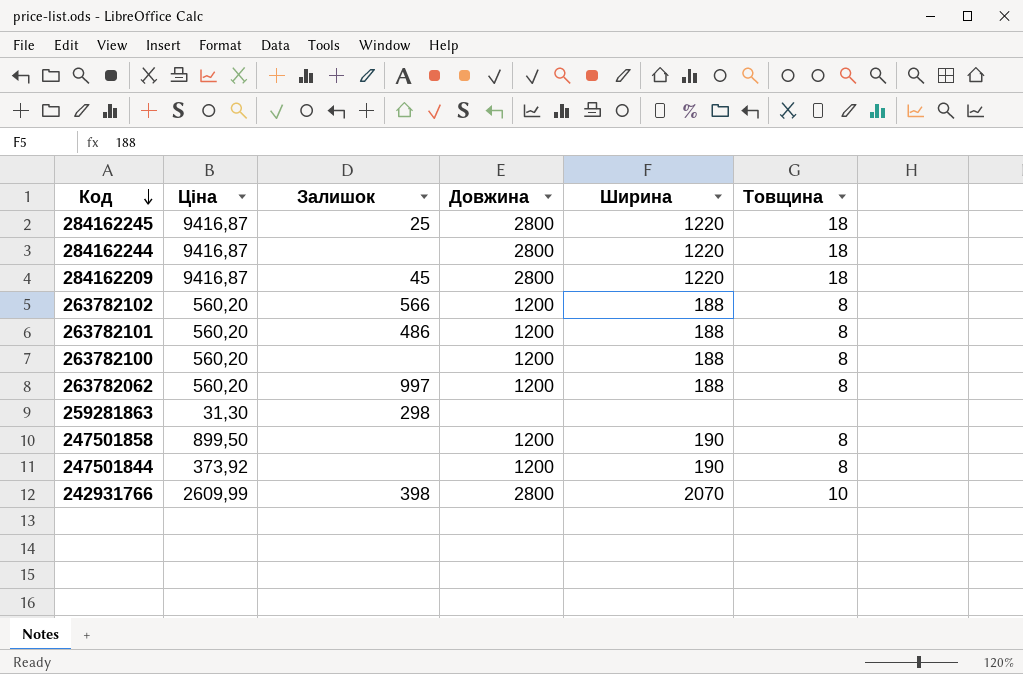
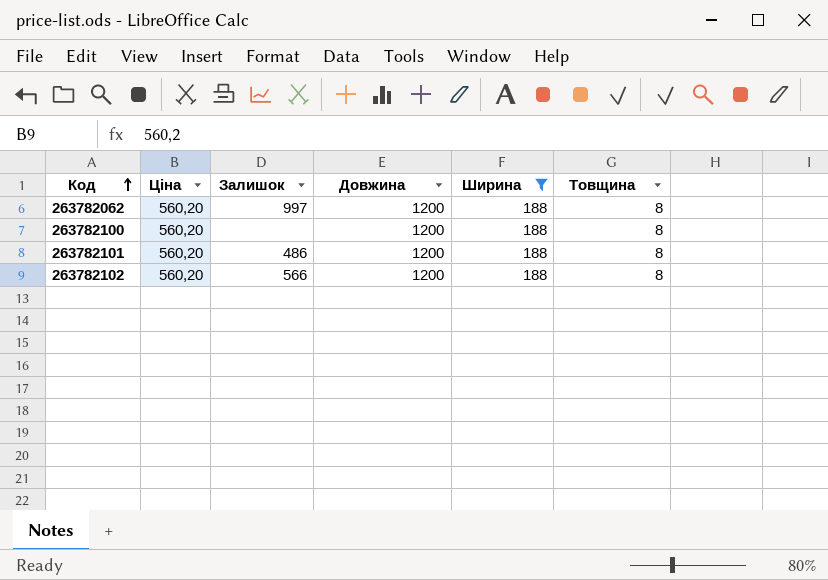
filter: none -> Ширина = 188
row order: Код descending -> Код ascending

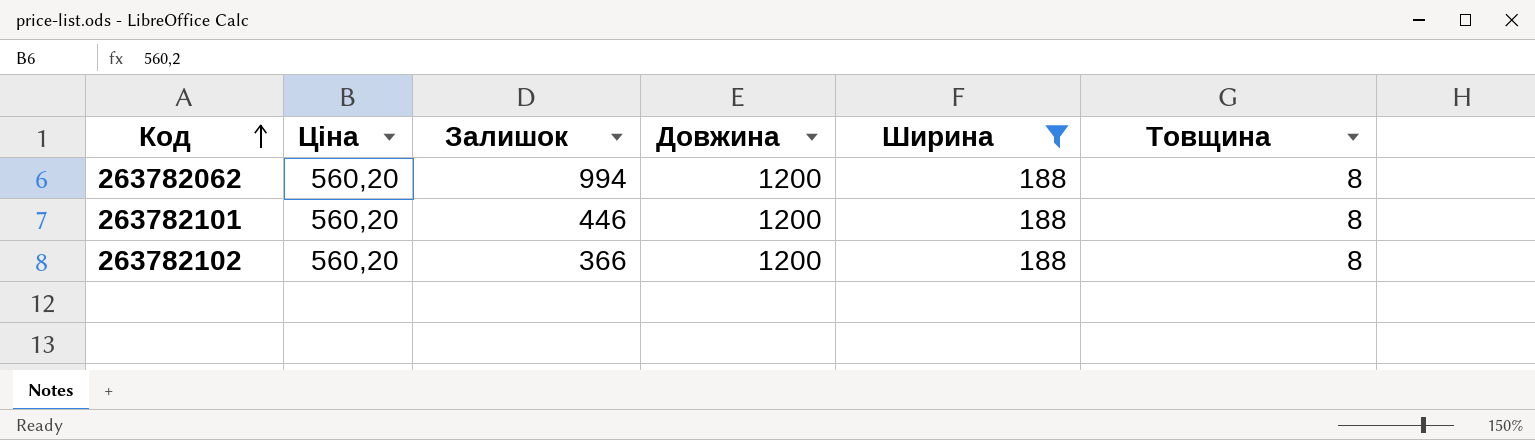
row 263782100: 560,20 | none | 1200 | 188 | 8 -> none
263782062 | Залишок: 997 -> 994
263782101 | Залишок: 486 -> 446
263782102 | Залишок: 566 -> 366

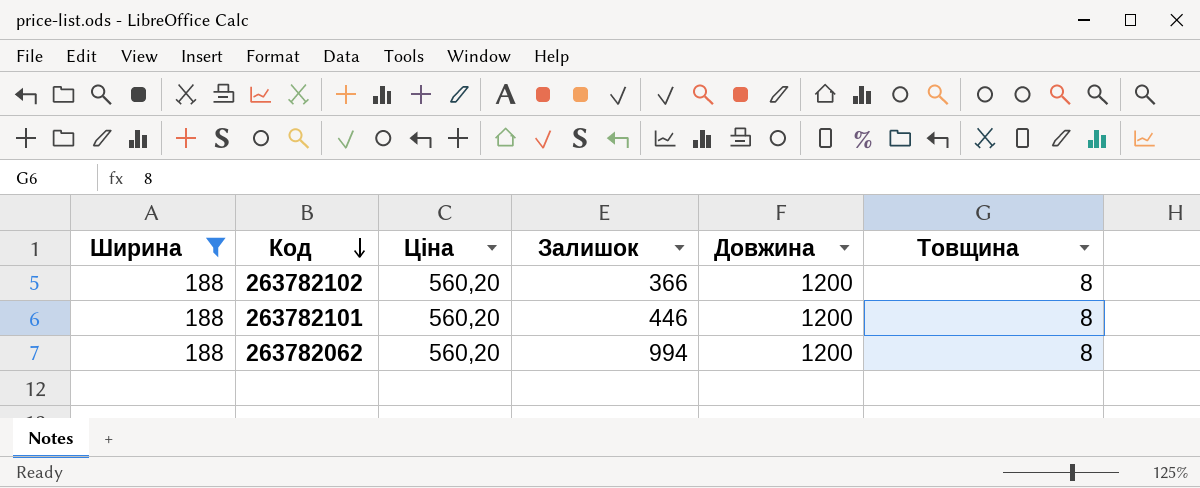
row order: Код ascending -> Код descending
column Ширина | position: 5 -> 1

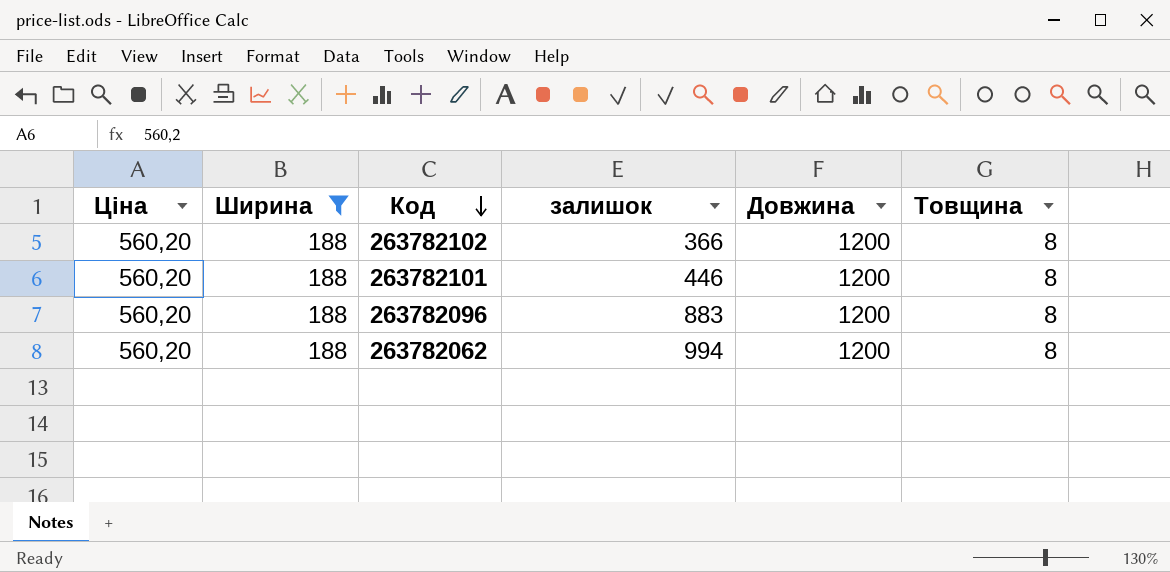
column Ціна | position: 3 -> 1
column name: Залишок -> залишок
row 263782096: none -> 560,20 | 188 | 883 | 1200 | 8

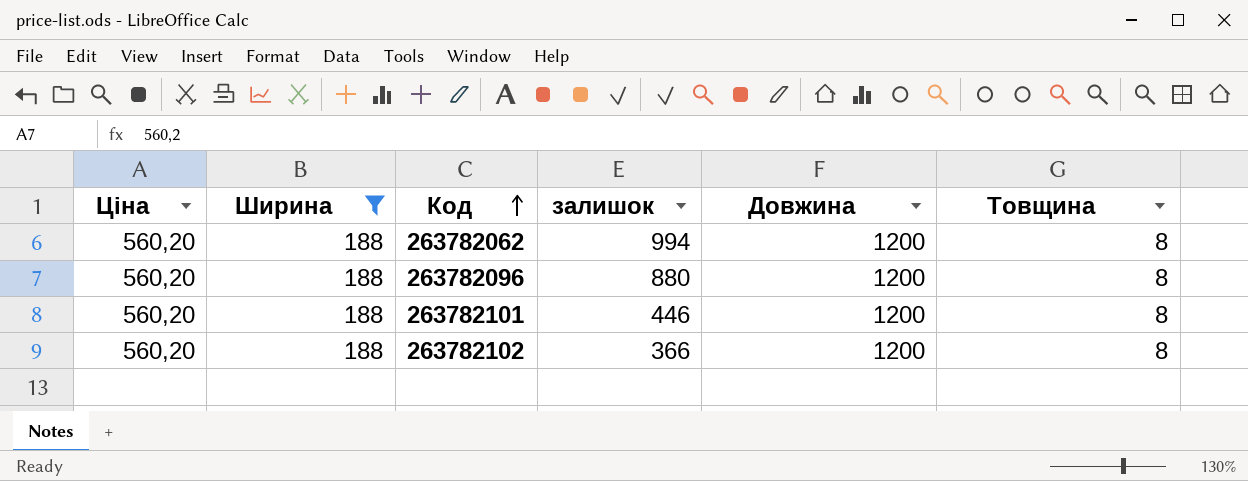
row order: Код descending -> Код ascending
263782096 | залишок: 883 -> 880

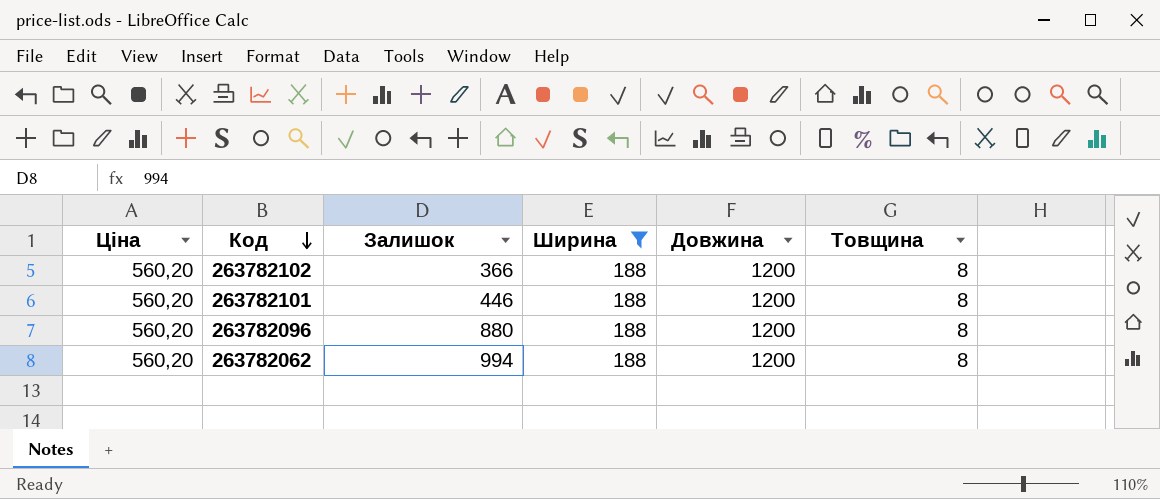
row order: Код ascending -> Код descending
column name: залишок -> Залишок
column Ширина | position: 2 -> 4

